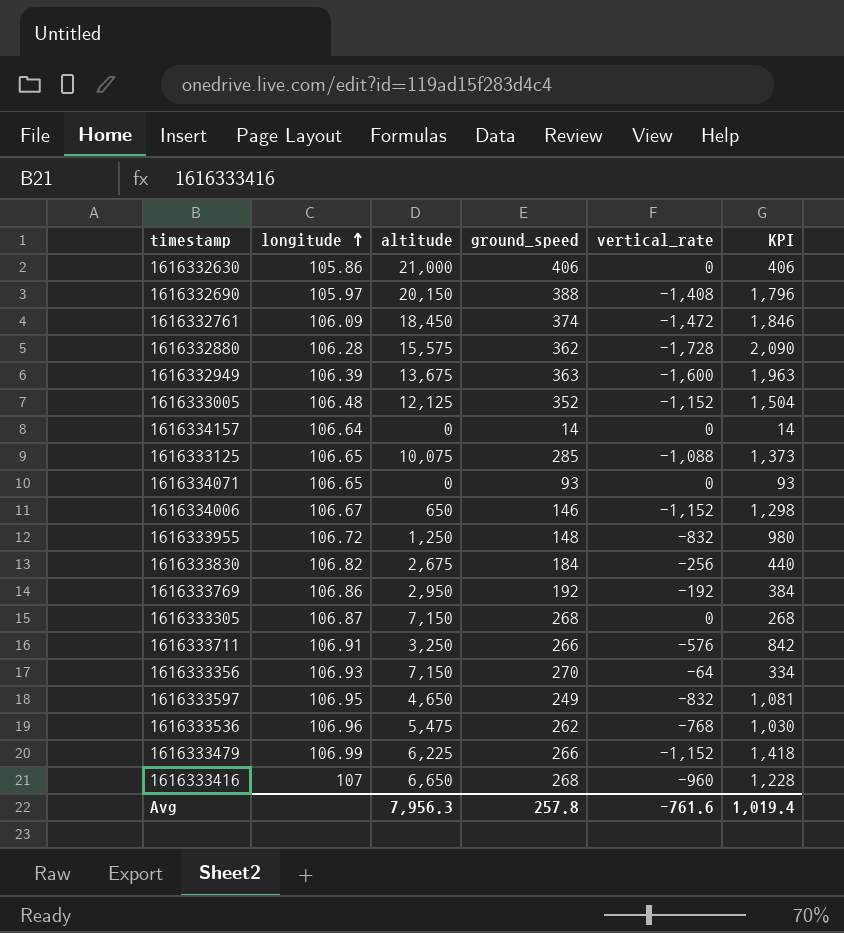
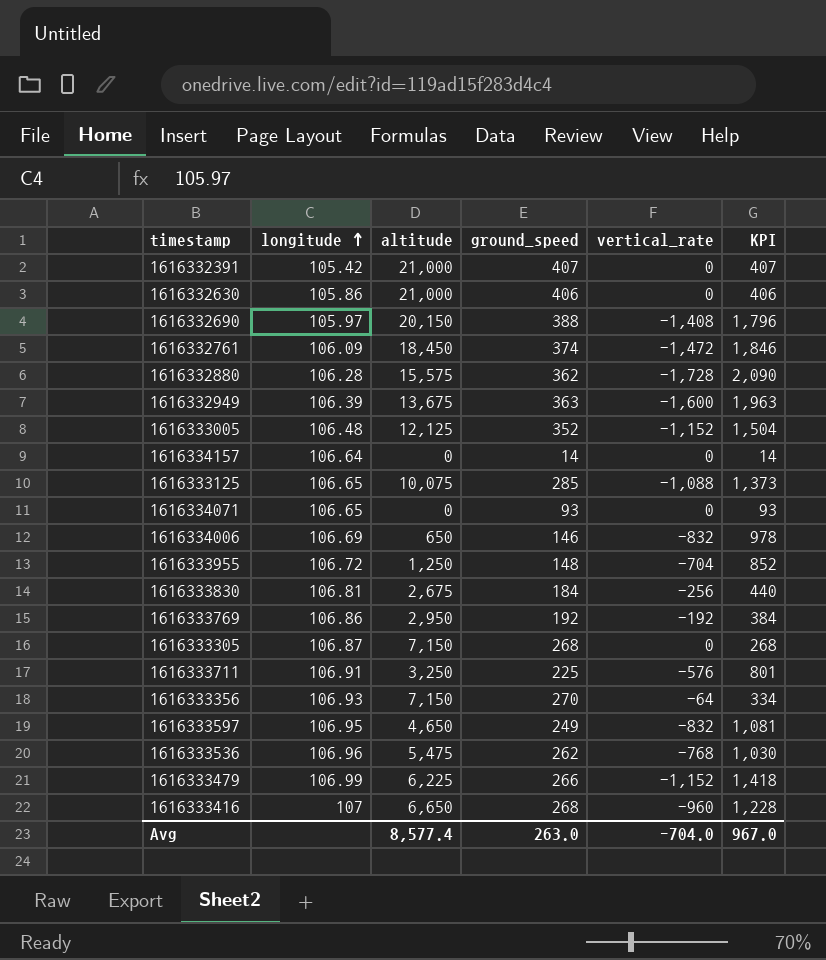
row 1616332391: none -> 105.42 | 21,000 | 407 | 0 | 407
1616334006 | longitude: 106.67 -> 106.69
1616334006 | vertical_rate: -1,152 -> -832
1616334006 | KPI: 1,298 -> 978
1616333955 | vertical_rate: -832 -> -704
1616333955 | KPI: 980 -> 852
1616333830 | longitude: 106.82 -> 106.81
1616333711 | ground_speed: 266 -> 225
1616333711 | KPI: 842 -> 801
Avg | altitude: 7,956.3 -> 8,577.4
Avg | ground_speed: 257.8 -> 263.0
Avg | vertical_rate: -761.6 -> -704.0
Avg | KPI: 1,019.4 -> 967.0

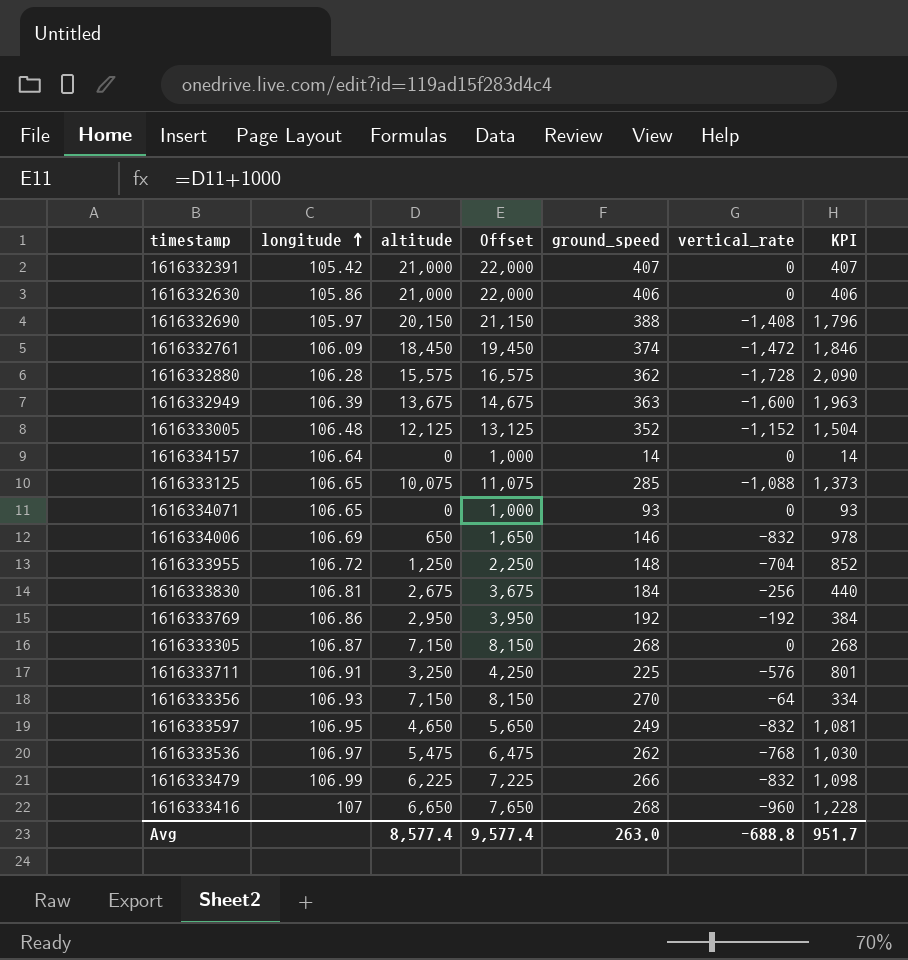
column Offset | formula: none -> [altitude] + 1000
1616333536 | longitude: 106.96 -> 106.97
1616333479 | vertical_rate: -1,152 -> -832
1616333479 | KPI: 1,418 -> 1,098
Avg | vertical_rate: -704.0 -> -688.8
Avg | KPI: 967.0 -> 951.7

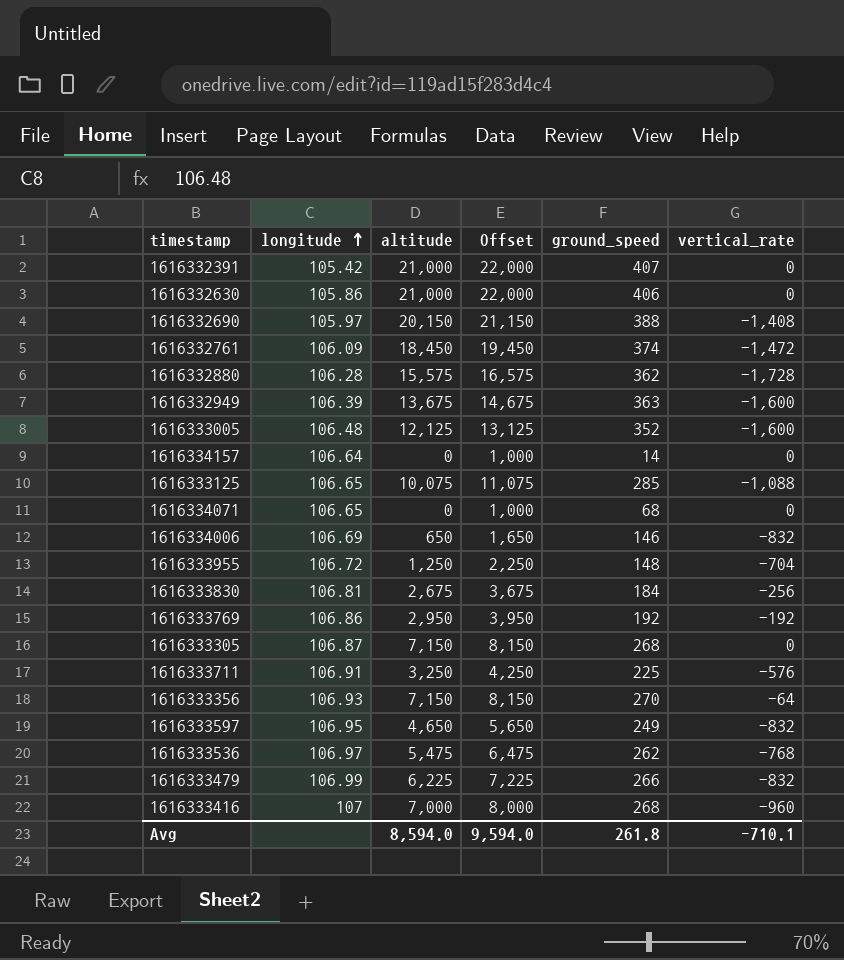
column KPI | formula: [ground_speed] - [vertical_rate] -> none
1616333005 | vertical_rate: -1,152 -> -1,600
1616334071 | ground_speed: 93 -> 68
1616333416 | altitude: 6,650 -> 7,000
1616333416 | Offset: 7,650 -> 8,000
Avg | altitude: 8,577.4 -> 8,594.0
Avg | Offset: 9,577.4 -> 9,594.0
Avg | ground_speed: 263.0 -> 261.8
Avg | vertical_rate: -688.8 -> -710.1

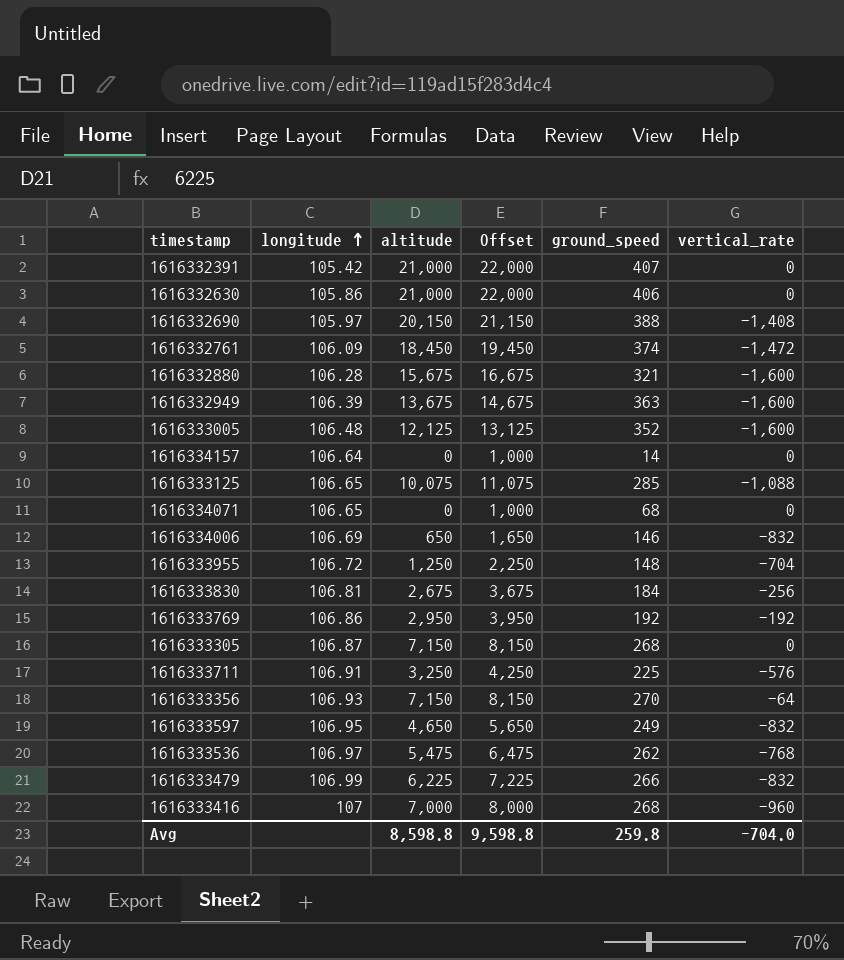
1616332880 | altitude: 15,575 -> 15,675
1616332880 | Offset: 16,575 -> 16,675
1616332880 | ground_speed: 362 -> 321
1616332880 | vertical_rate: -1,728 -> -1,600
Avg | altitude: 8,594.0 -> 8,598.8
Avg | Offset: 9,594.0 -> 9,598.8
Avg | ground_speed: 261.8 -> 259.8
Avg | vertical_rate: -710.1 -> -704.0

